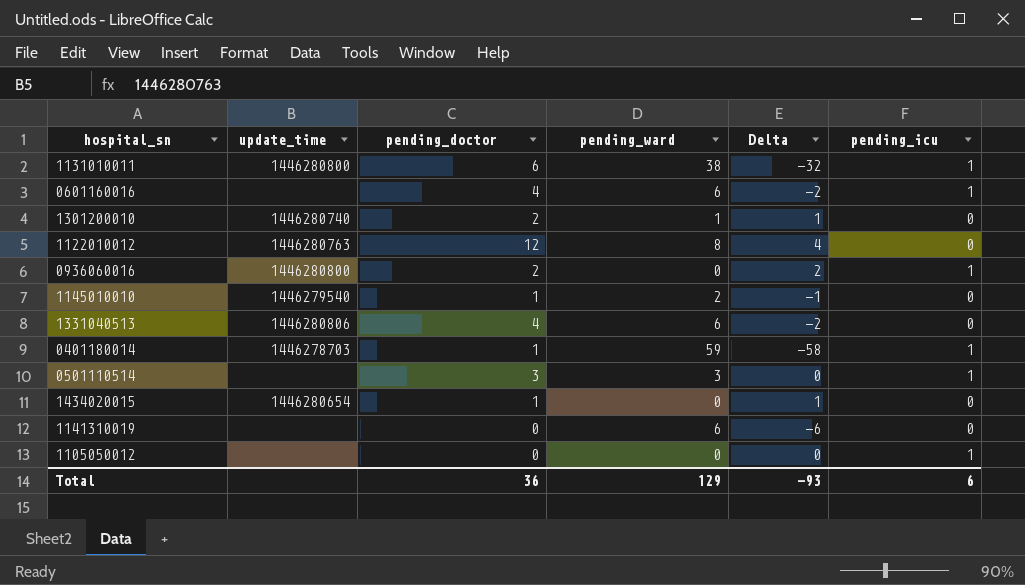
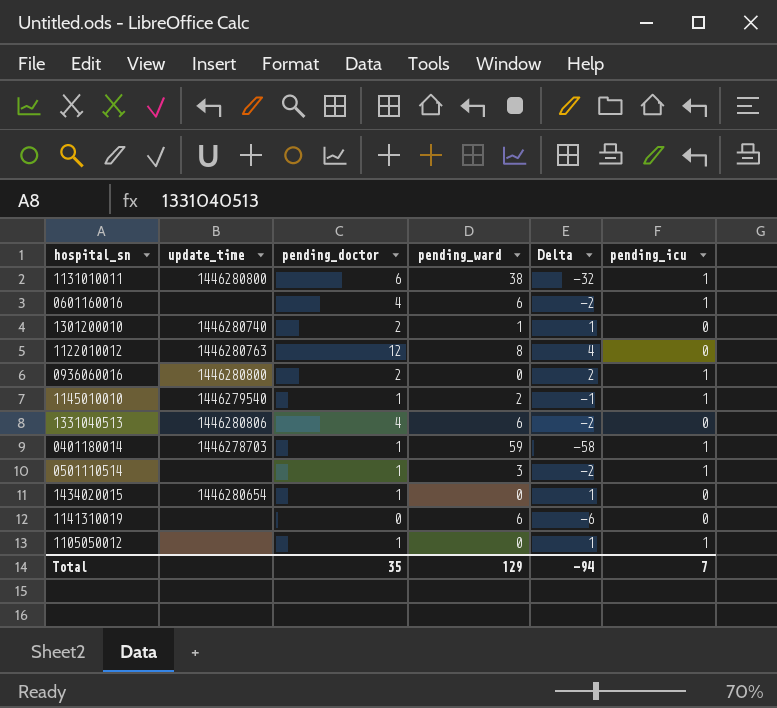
1145010010 | pending_icu: 0 -> 1
0501110514 | pending_doctor: 3 -> 1
0501110514 | Delta: 0 -> -2
1105050012 | pending_doctor: 0 -> 1
1105050012 | Delta: 0 -> 1
Total | pending_doctor: 36 -> 35
Total | Delta: -93 -> -94
Total | pending_icu: 6 -> 7

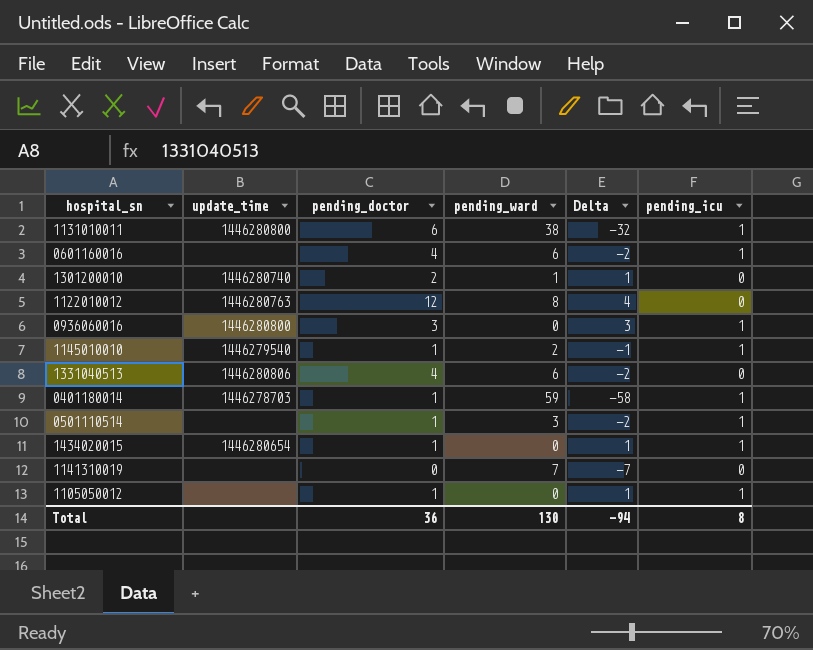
0936060016 | pending_doctor: 2 -> 3
0936060016 | Delta: 2 -> 3
1434020015 | pending_icu: 0 -> 1
1141310019 | pending_ward: 6 -> 7
1141310019 | Delta: -6 -> -7
Total | pending_doctor: 35 -> 36
Total | pending_ward: 129 -> 130
Total | pending_icu: 7 -> 8

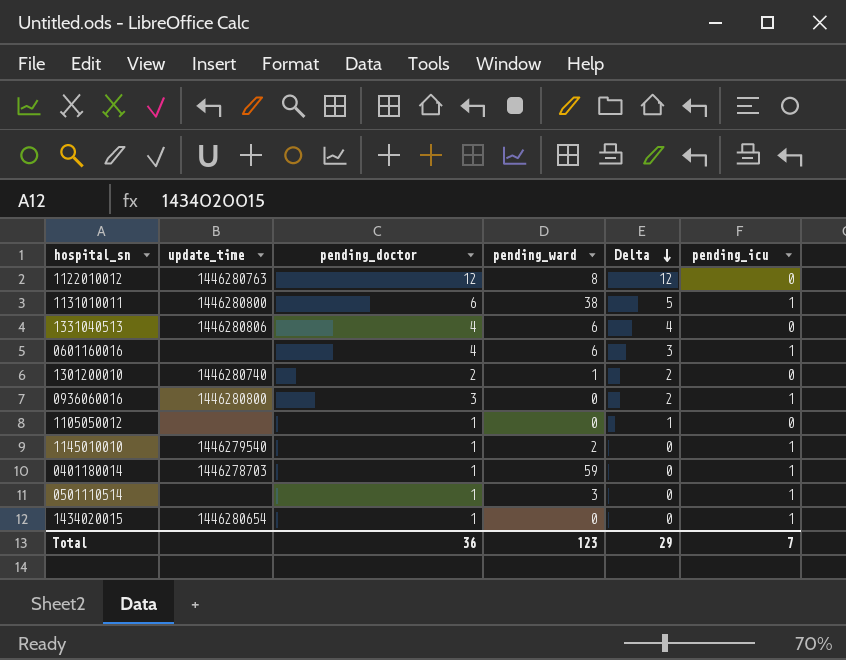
row order: none -> Delta descending
column Delta | formula: [pending_doctor] - [pending_ward] -> [pending_doctor] - [pending_icu]
row 1141310019: none | 0 | 7 | -7 | 0 -> none
1105050012 | pending_icu: 1 -> 0
Total | pending_ward: 130 -> 123
Total | Delta: -94 -> 29
Total | pending_icu: 8 -> 7

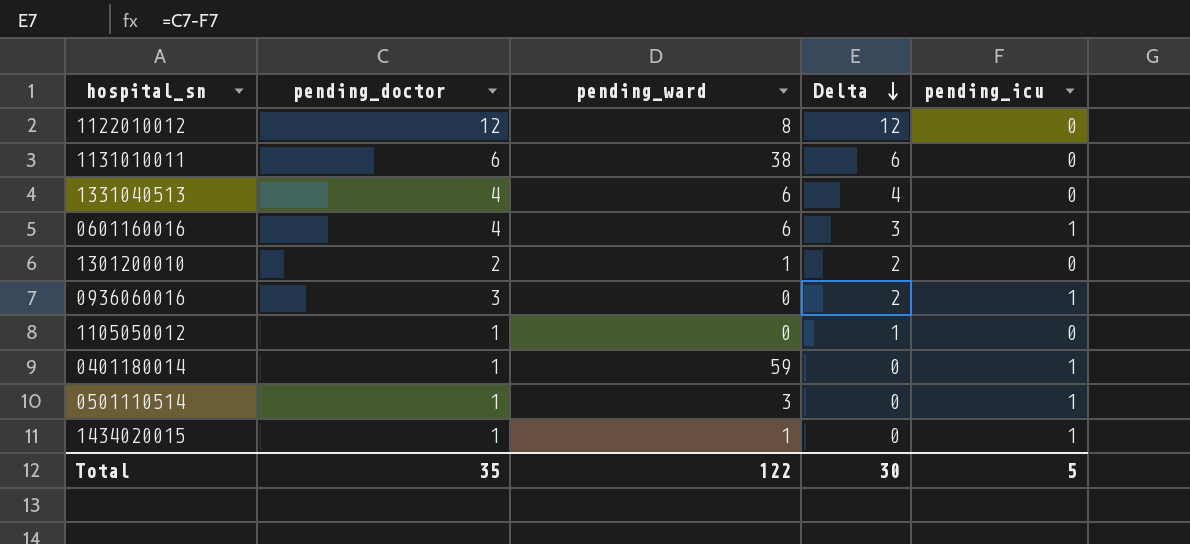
column update_time | position: 2 -> none
row 1145010010: 1446279540 | 1 | 2 | 0 | 1 -> none
1131010011 | Delta: 5 -> 6
1131010011 | pending_icu: 1 -> 0
1434020015 | pending_ward: 0 -> 1
Total | pending_doctor: 36 -> 35
Total | pending_ward: 123 -> 122
Total | Delta: 29 -> 30
Total | pending_icu: 7 -> 5

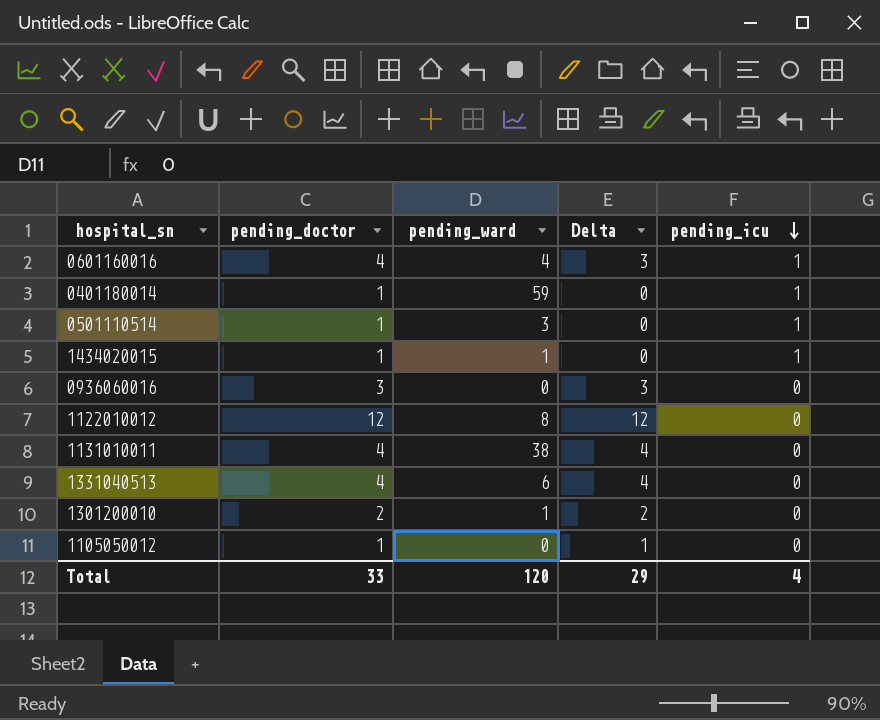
row order: Delta descending -> pending_icu descending
0601160016 | pending_ward: 6 -> 4
0936060016 | Delta: 2 -> 3
0936060016 | pending_icu: 1 -> 0
1131010011 | pending_doctor: 6 -> 4
1131010011 | Delta: 6 -> 4
Total | pending_doctor: 35 -> 33
Total | pending_ward: 122 -> 120
Total | Delta: 30 -> 29
Total | pending_icu: 5 -> 4

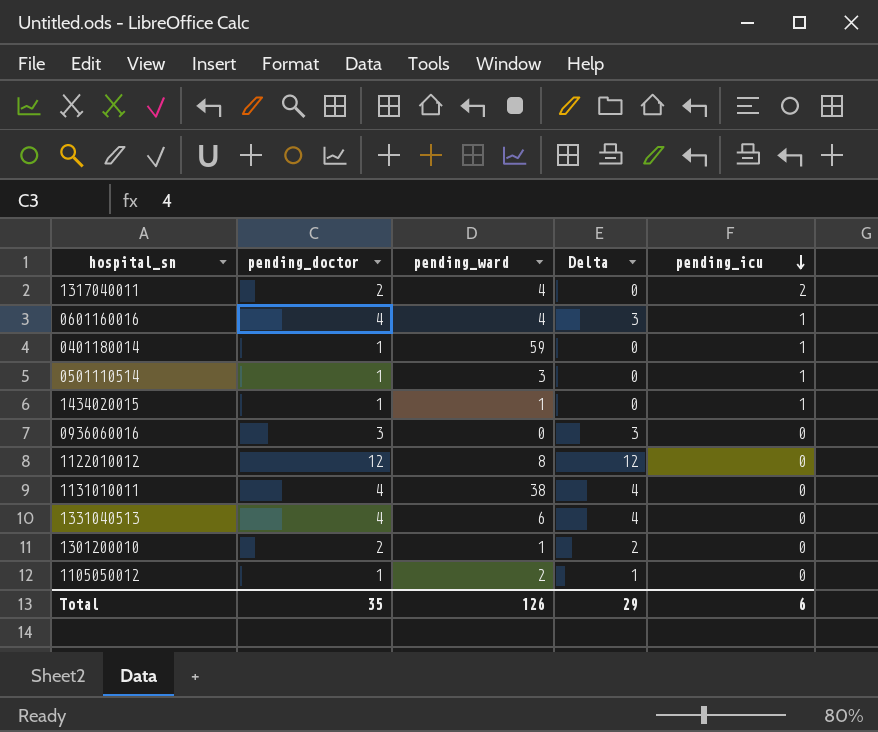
row 1317040011: none -> 2 | 4 | 0 | 2
1105050012 | pending_ward: 0 -> 2
Total | pending_doctor: 33 -> 35
Total | pending_ward: 120 -> 126
Total | pending_icu: 4 -> 6

